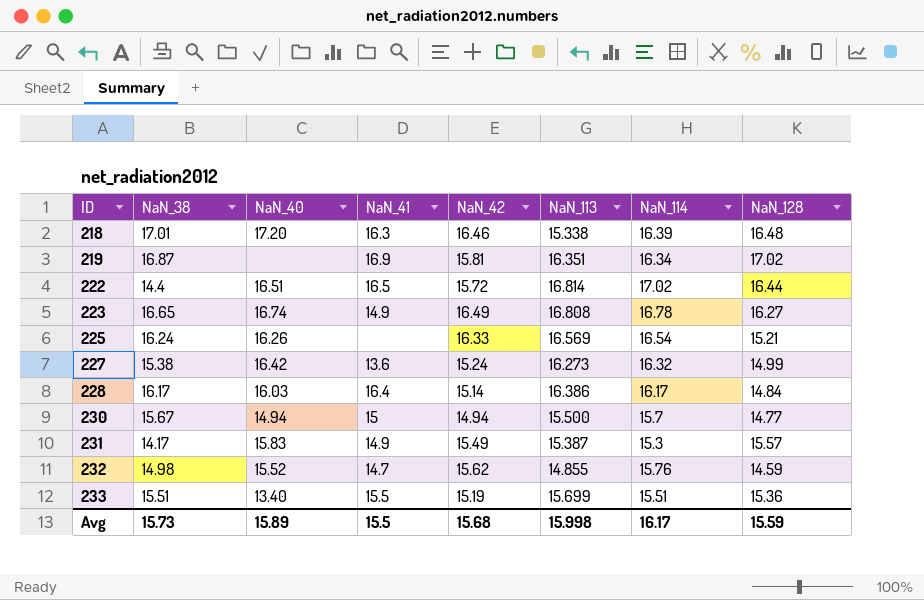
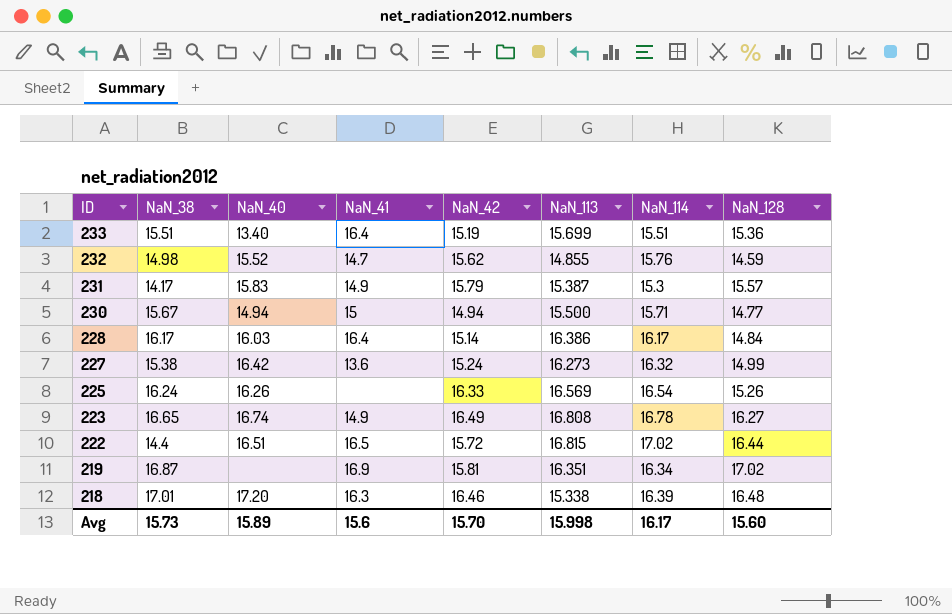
row order: ID ascending -> ID descending
233 | NaN_41: 15.5 -> 16.4
231 | NaN_42: 15.49 -> 15.79
230 | NaN_114: 15.7 -> 15.71
225 | NaN_128: 15.21 -> 15.26
222 | NaN_113: 16.814 -> 16.815
Avg | NaN_41: 15.5 -> 15.6
Avg | NaN_42: 15.68 -> 15.70
Avg | NaN_128: 15.59 -> 15.60

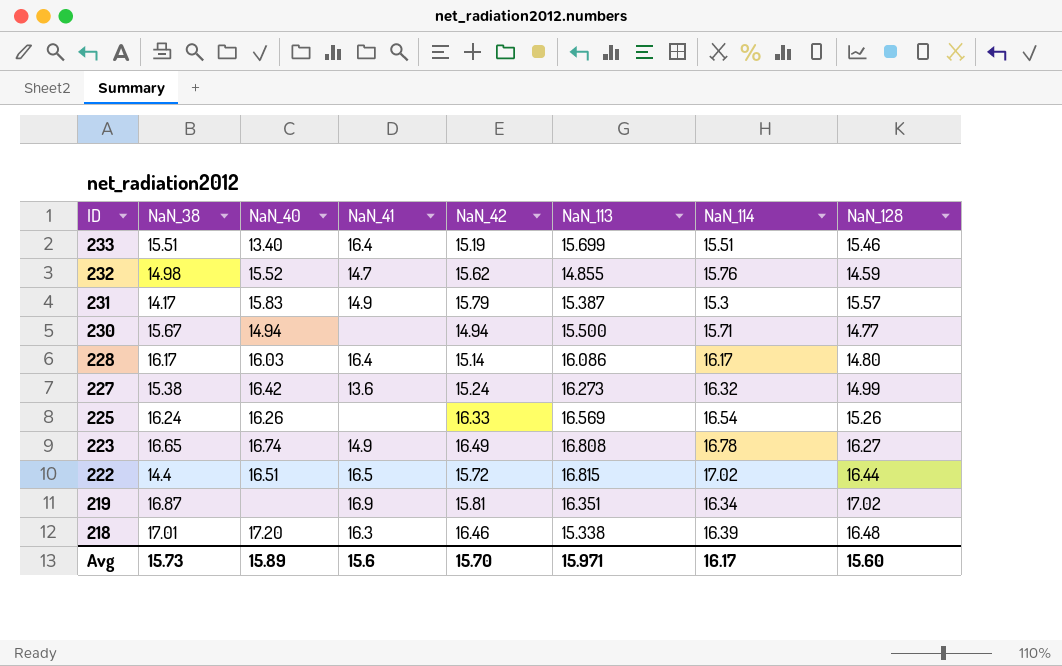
233 | NaN_128: 15.36 -> 15.46
230 | NaN_41: 15 -> none
228 | NaN_113: 16.386 -> 16.086
228 | NaN_128: 14.84 -> 14.80
Avg | NaN_113: 15.998 -> 15.971

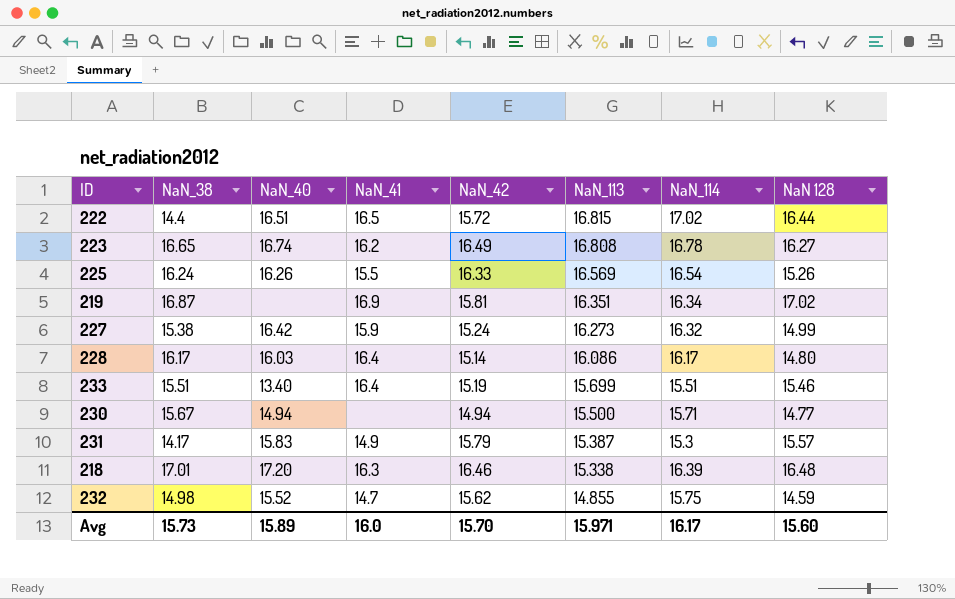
row order: ID descending -> NaN_113 descending
column name: NaN_128 -> NaN 128
223 | NaN_41: 14.9 -> 16.2
225 | NaN_41: none -> 15.5
227 | NaN_41: 13.6 -> 15.9
232 | NaN_114: 15.76 -> 15.75
Avg | NaN_41: 15.6 -> 16.0

